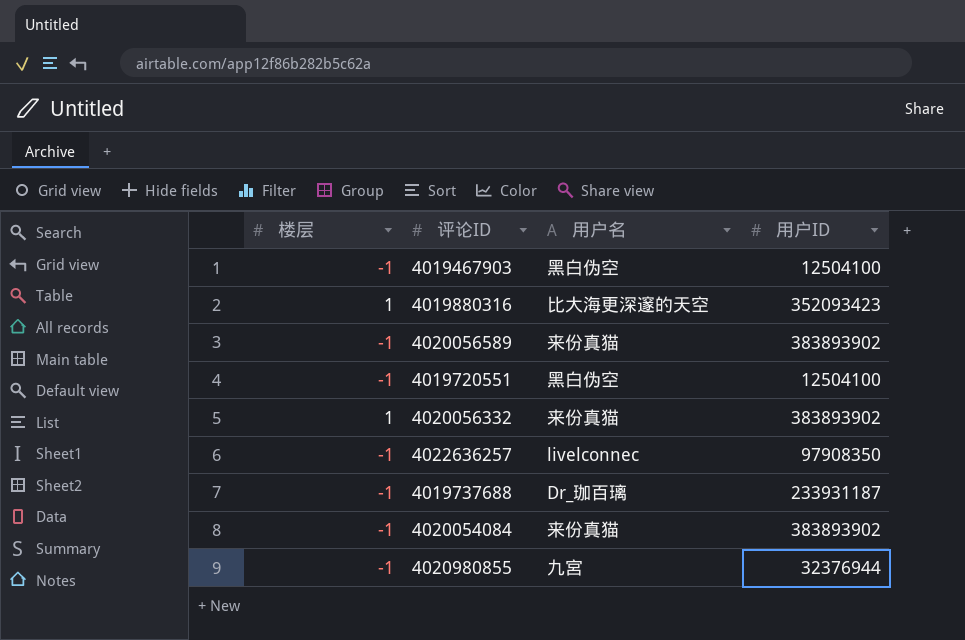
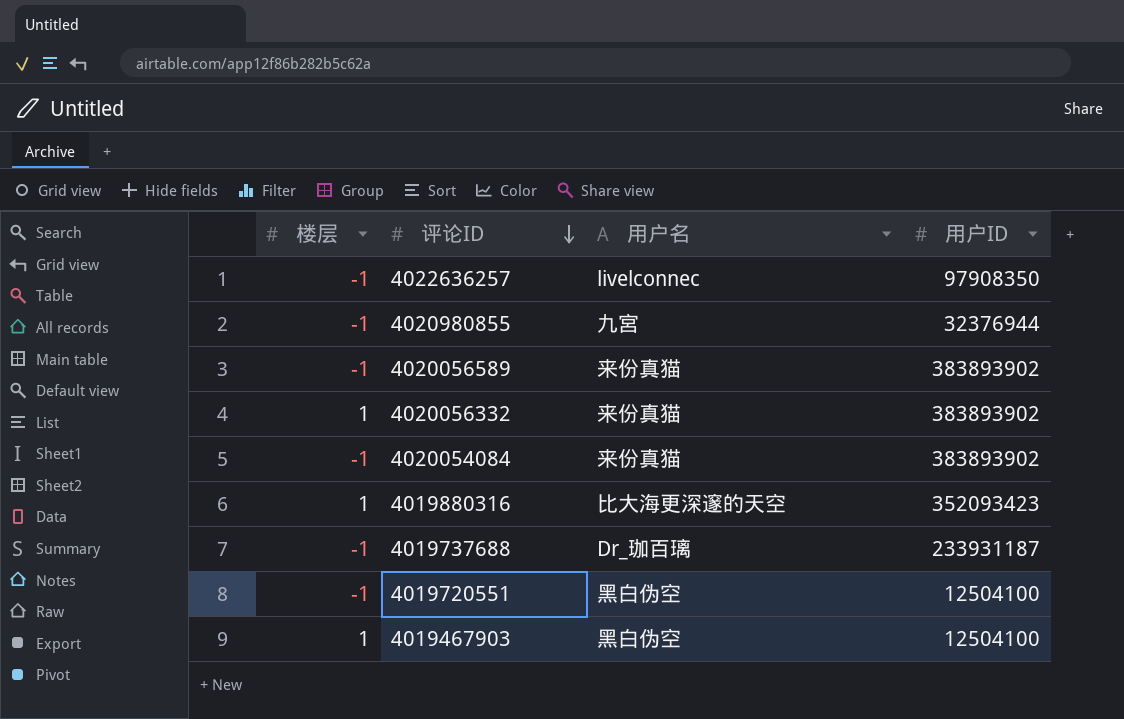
row order: none -> 评论ID descending
4019467903 | 楼层: -1 -> 1

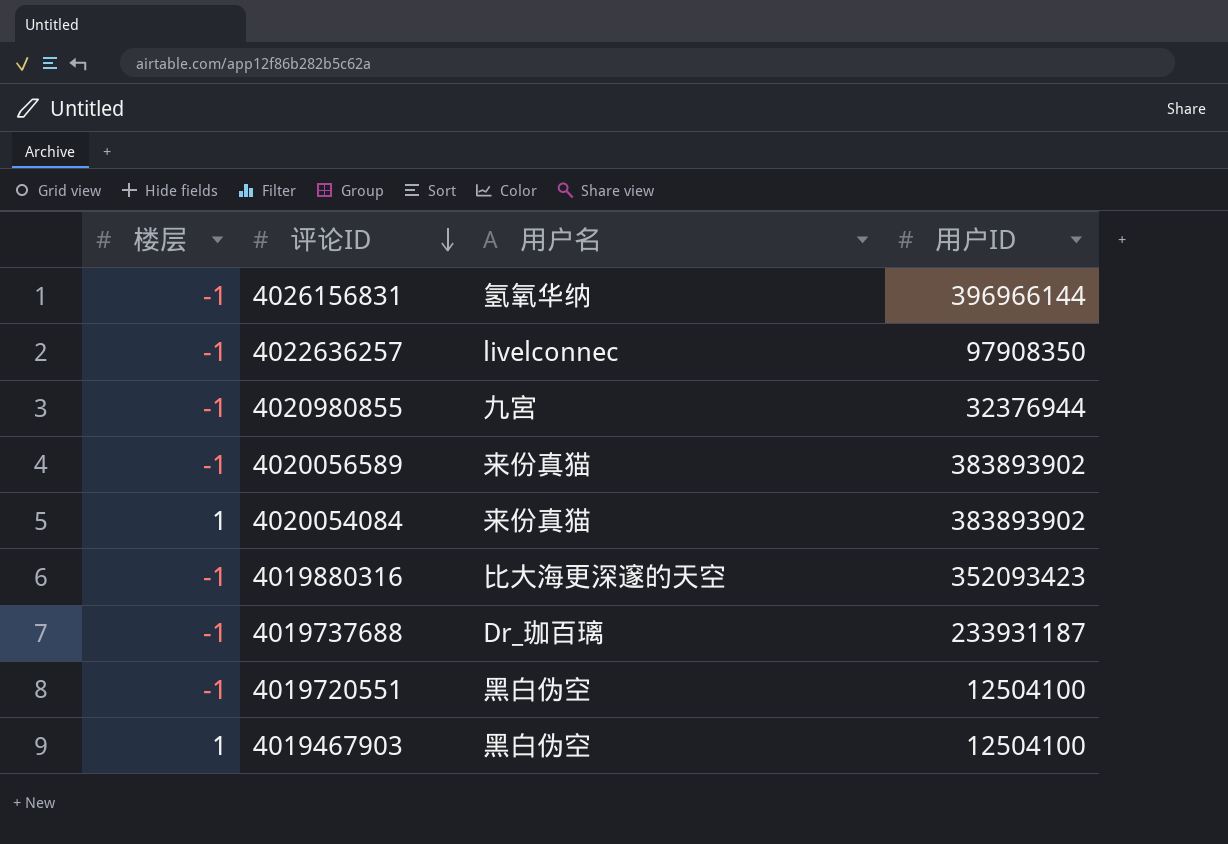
row 4020056332: 1 | 来份真猫 | 383893902 -> none
row 4026156831: none -> -1 | 氢氧华纳 | 396966144
4020054084 | 楼层: -1 -> 1
4019880316 | 楼层: 1 -> -1

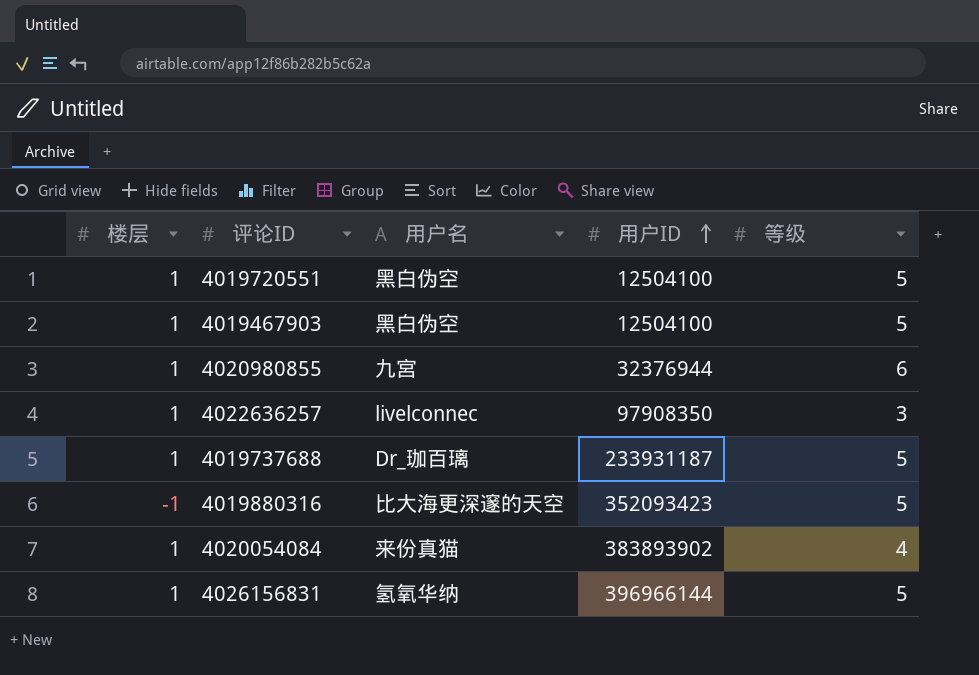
row order: 评论ID descending -> 用户ID ascending
column 等级 | position: none -> 5
row 4020056589: -1 | 来份真猫 | 383893902 -> none
4019720551 | 楼层: -1 -> 1
4020980855 | 楼层: -1 -> 1
4022636257 | 楼层: -1 -> 1
4019737688 | 楼层: -1 -> 1
4026156831 | 楼层: -1 -> 1

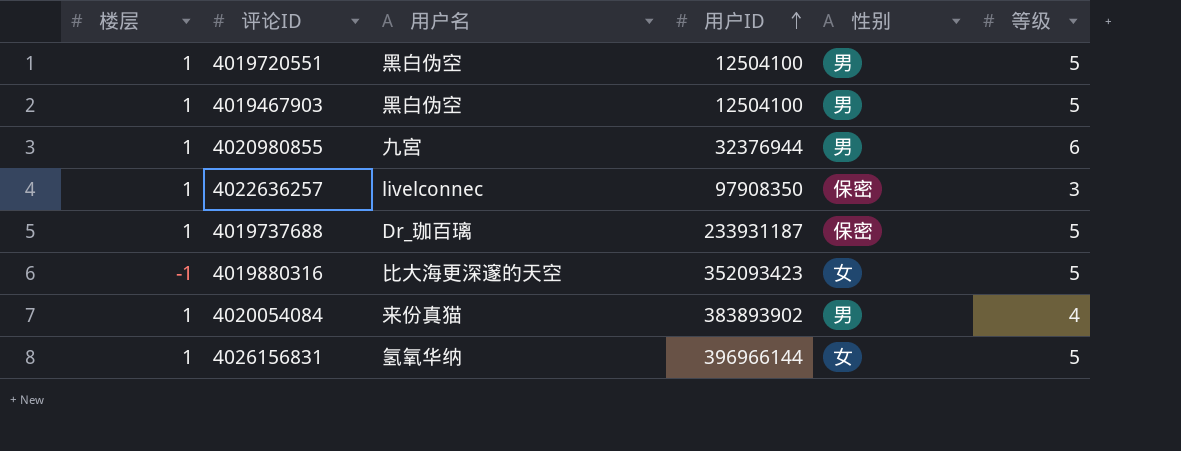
column 性别 | position: none -> 5

